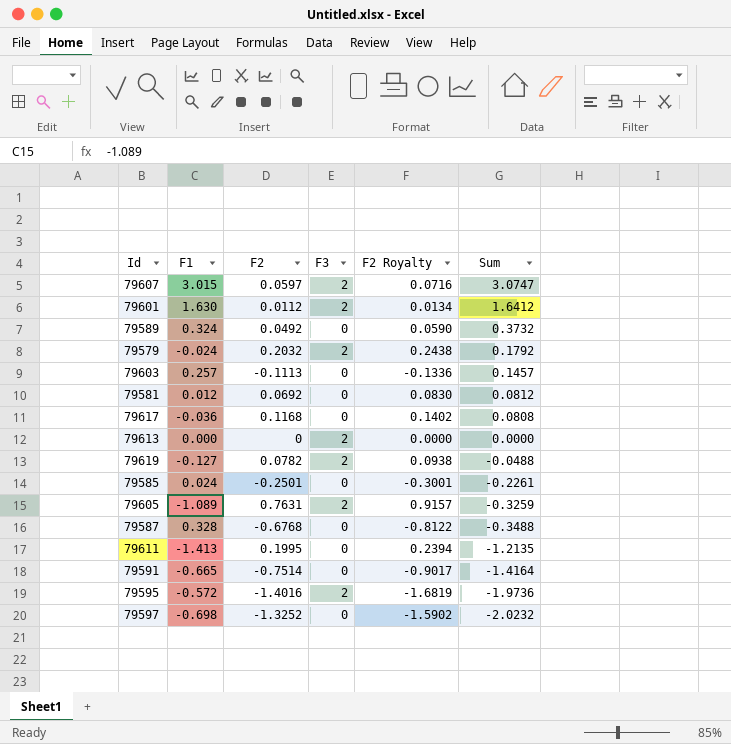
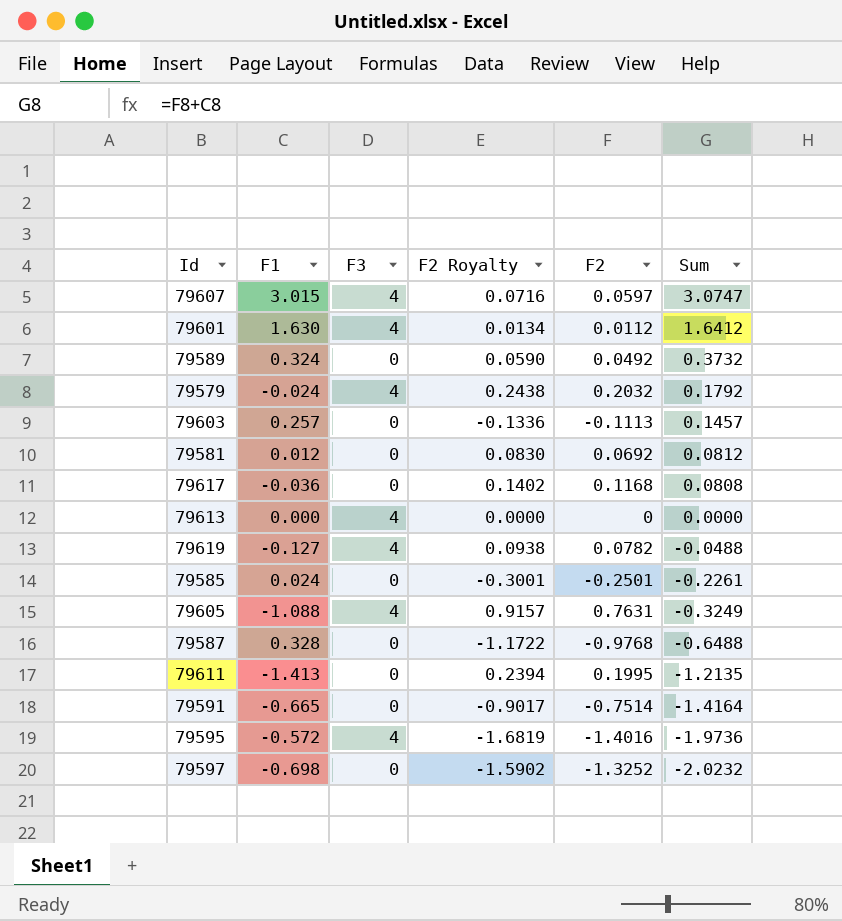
column F2 | position: 3 -> 5
79607 | F3: 2 -> 4
79601 | F3: 2 -> 4
79579 | F3: 2 -> 4
79613 | F3: 2 -> 4
79619 | F3: 2 -> 4
79605 | F1: -1.089 -> -1.088
79605 | F3: 2 -> 4
79605 | Sum: -0.3259 -> -0.3249
79587 | F2 Royalty: -0.8122 -> -1.1722
79587 | F2: -0.6768 -> -0.9768
79587 | Sum: -0.3488 -> -0.6488
79595 | F3: 2 -> 4

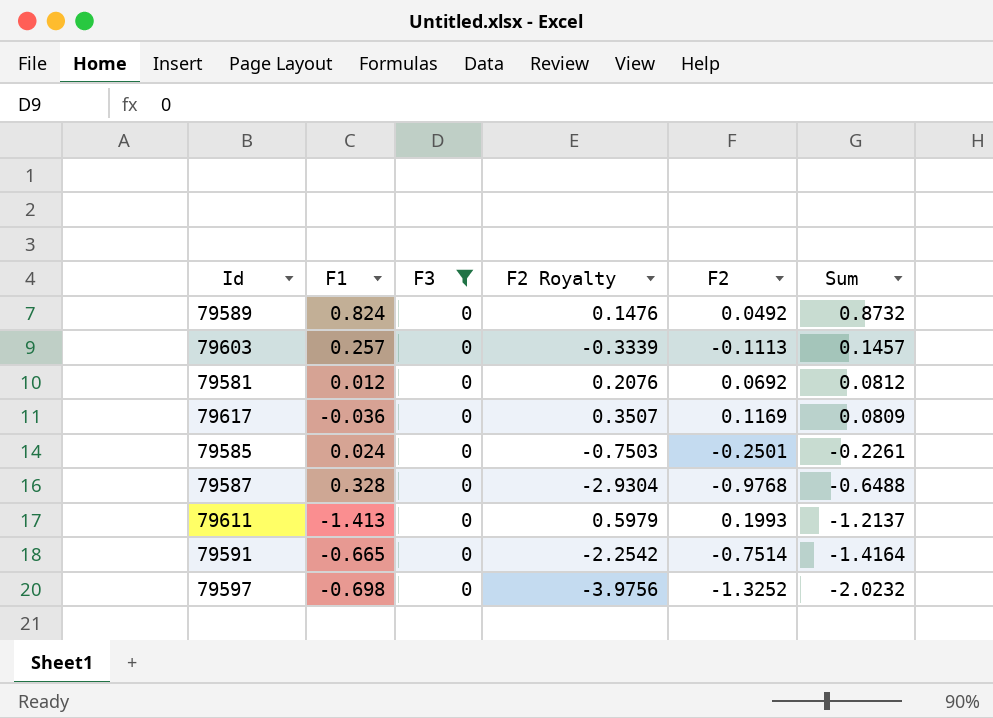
filter: none -> F3 = 0
column F2 Royalty | formula: [F2] * 1.2 -> [F2] * 3
79589 | F1: 0.324 -> 0.824
79589 | Sum: 0.3732 -> 0.8732
79617 | F2: 0.1168 -> 0.1169
79617 | Sum: 0.0808 -> 0.0809
79611 | F2: 0.1995 -> 0.1993
79611 | Sum: -1.2135 -> -1.2137

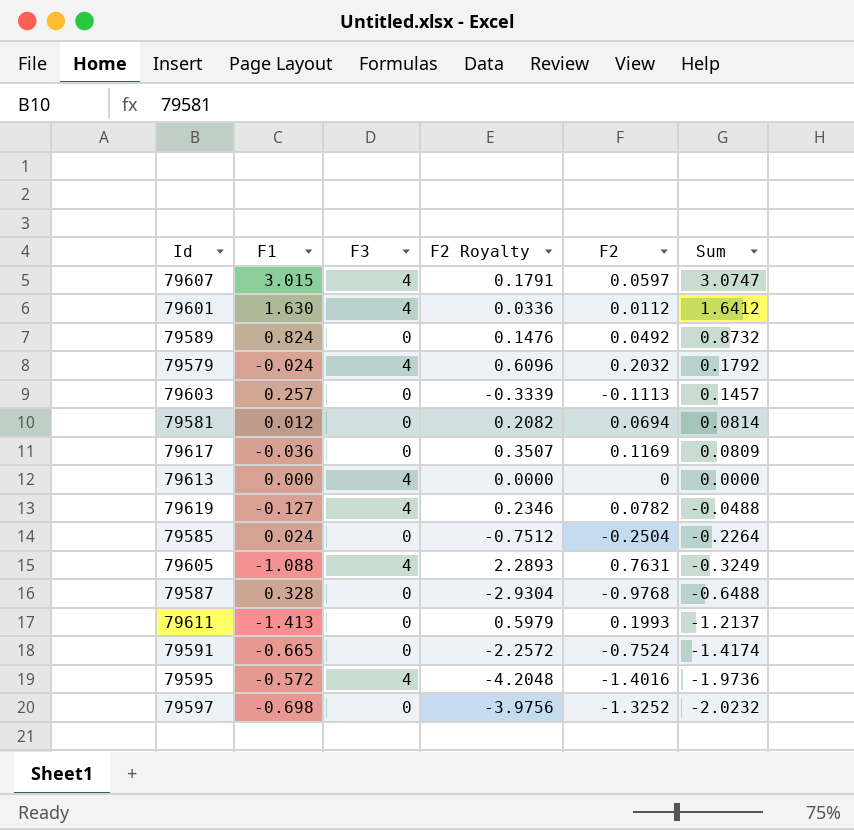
filter: F3 = 0 -> none
79581 | F2 Royalty: 0.2076 -> 0.2082
79581 | F2: 0.0692 -> 0.0694
79581 | Sum: 0.0812 -> 0.0814
79585 | F2 Royalty: -0.7503 -> -0.7512
79585 | F2: -0.2501 -> -0.2504
79585 | Sum: -0.2261 -> -0.2264
79591 | F2 Royalty: -2.2542 -> -2.2572
79591 | F2: -0.7514 -> -0.7524
79591 | Sum: -1.4164 -> -1.4174

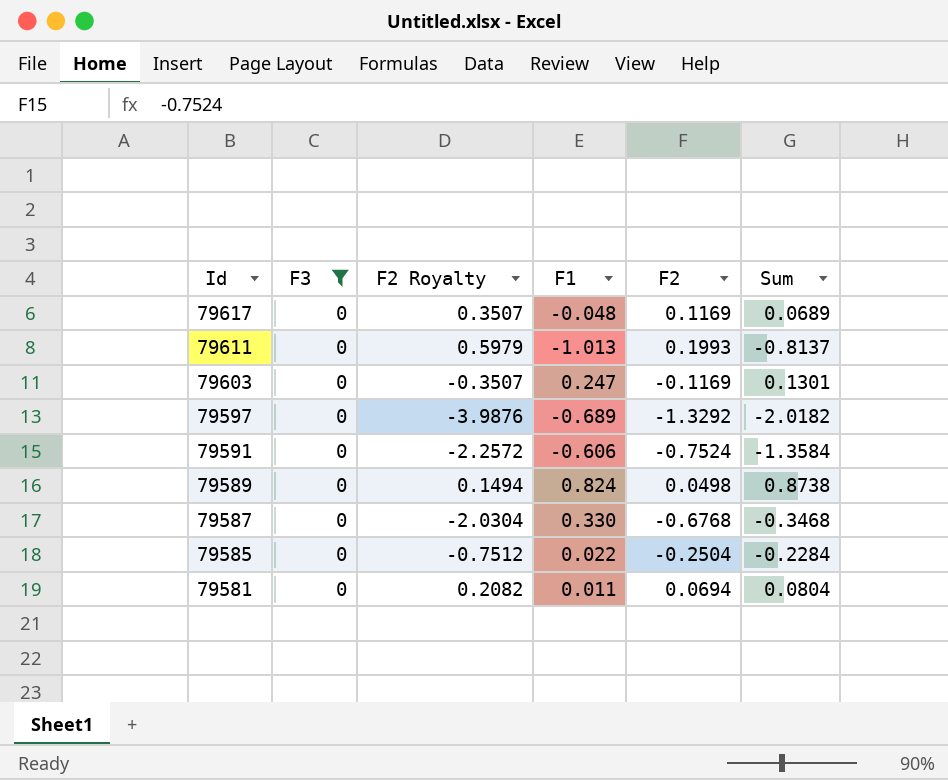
filter: none -> F3 = 0
row order: Sum descending -> Id descending
column F1 | position: 2 -> 4
79617 | F1: -0.036 -> -0.048
79617 | Sum: 0.0809 -> 0.0689
79611 | F1: -1.413 -> -1.013
79611 | Sum: -1.2137 -> -0.8137
79603 | F2 Royalty: -0.3339 -> -0.3507
79603 | F1: 0.257 -> 0.247
79603 | F2: -0.1113 -> -0.1169
79603 | Sum: 0.1457 -> 0.1301
79597 | F2 Royalty: -3.9756 -> -3.9876
79597 | F1: -0.698 -> -0.689
79597 | F2: -1.3252 -> -1.3292
79597 | Sum: -2.0232 -> -2.0182
79591 | F1: -0.665 -> -0.606
79591 | Sum: -1.4174 -> -1.3584
79589 | F2 Royalty: 0.1476 -> 0.1494
79589 | F2: 0.0492 -> 0.0498
79589 | Sum: 0.8732 -> 0.8738
79587 | F2 Royalty: -2.9304 -> -2.0304
79587 | F1: 0.328 -> 0.330
79587 | F2: -0.9768 -> -0.6768
79587 | Sum: -0.6488 -> -0.3468
79585 | F1: 0.024 -> 0.022
79585 | Sum: -0.2264 -> -0.2284
79581 | F1: 0.012 -> 0.011
79581 | Sum: 0.0814 -> 0.0804

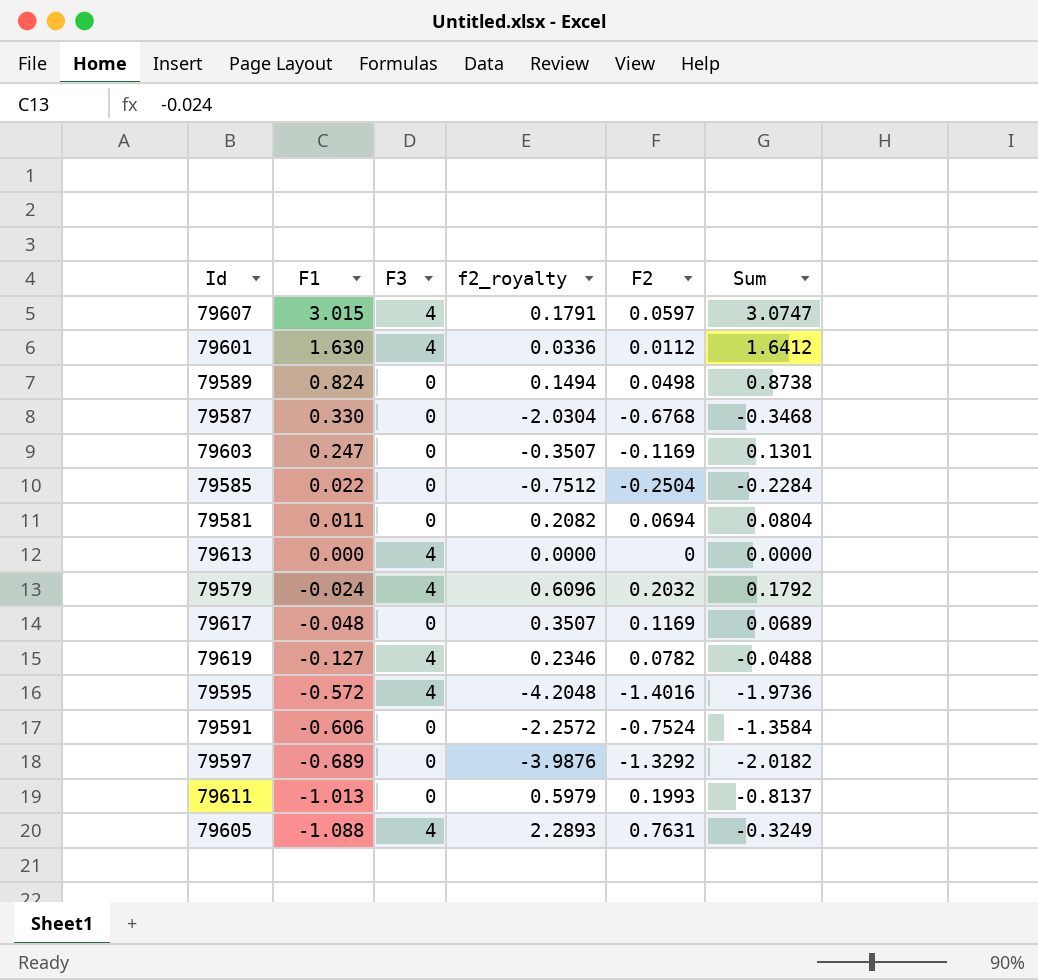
filter: F3 = 0 -> none
row order: Id descending -> F1 descending
column F1 | position: 4 -> 2
column name: F2 Royalty -> f2_royalty

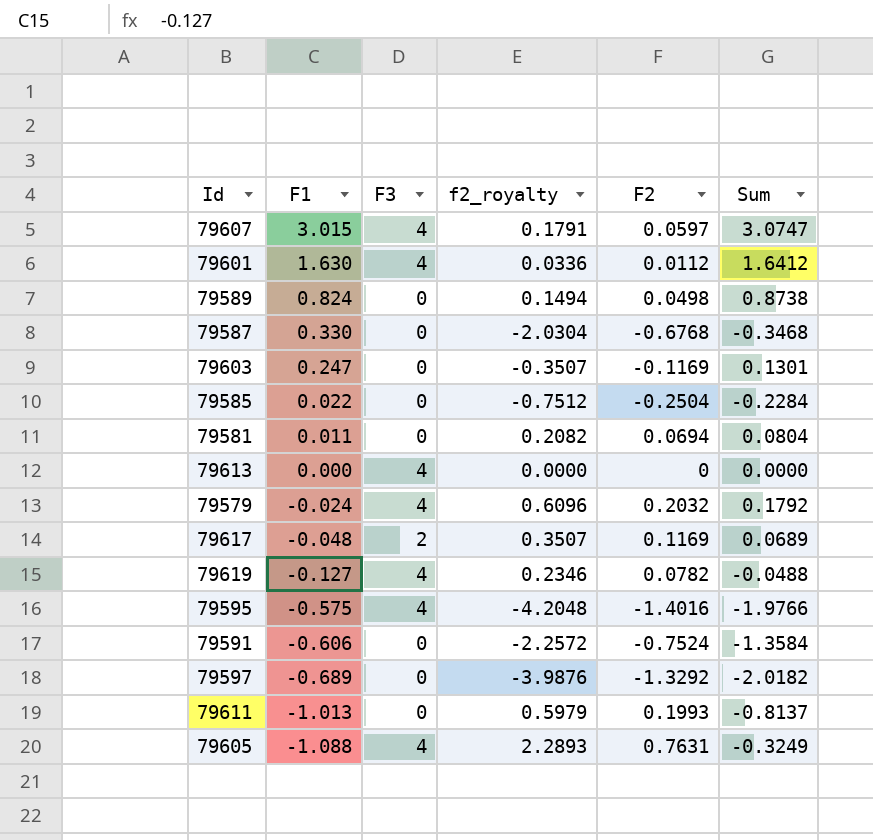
79617 | F3: 0 -> 2
79595 | F1: -0.572 -> -0.575
79595 | Sum: -1.9736 -> -1.9766

